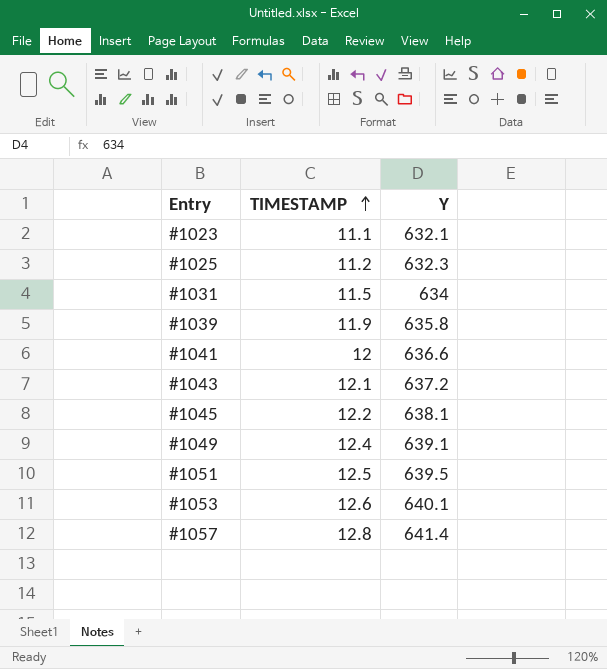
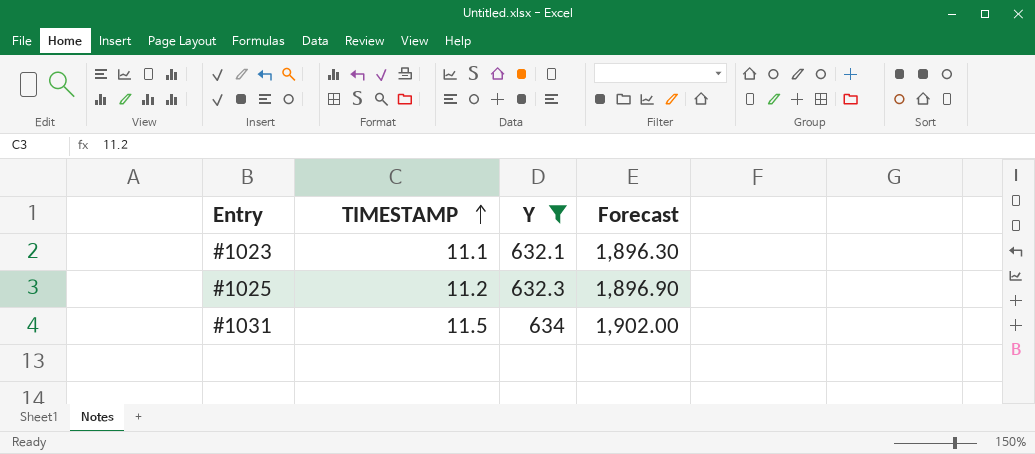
filter: none -> Y <= 634
column Forecast | formula: none -> [Y] * 3

